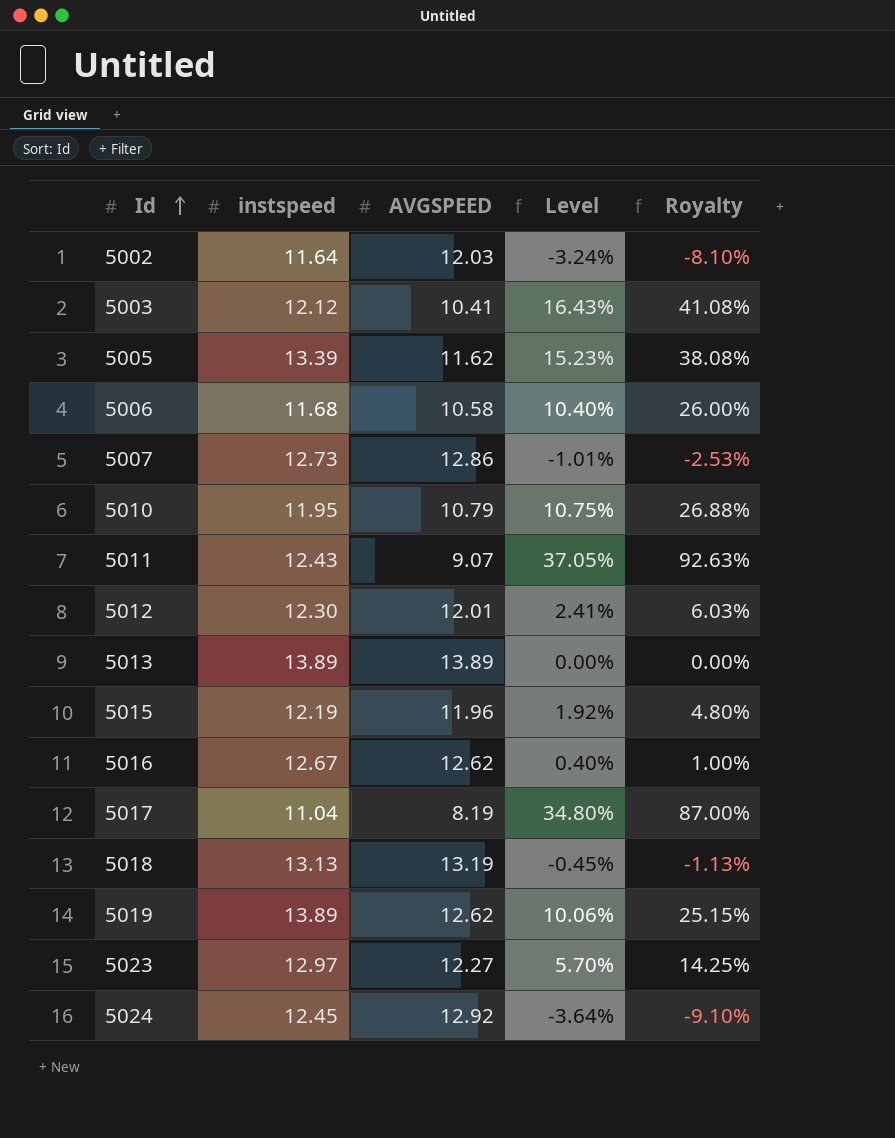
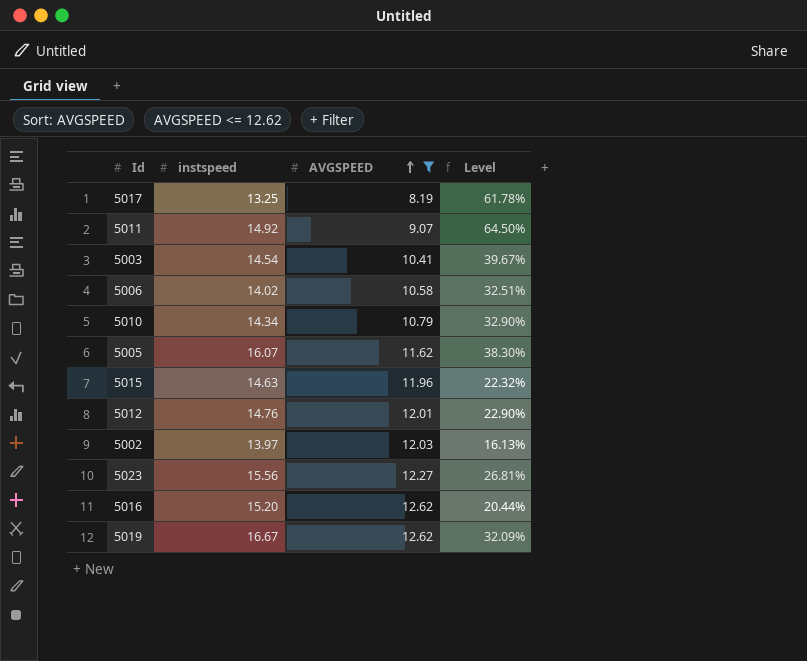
filter: none -> AVGSPEED <= 12.62
row order: Id ascending -> AVGSPEED ascending
column Royalty | formula: [Level] * 2.5 -> none
5017 | instspeed: 11.04 -> 13.25
5017 | Level: 34.80% -> 61.78%
5011 | instspeed: 12.43 -> 14.92
5011 | Level: 37.05% -> 64.50%
5003 | instspeed: 12.12 -> 14.54
5003 | Level: 16.43% -> 39.67%
5006 | instspeed: 11.68 -> 14.02
5006 | Level: 10.40% -> 32.51%
5010 | instspeed: 11.95 -> 14.34
5010 | Level: 10.75% -> 32.90%
5005 | instspeed: 13.39 -> 16.07
5005 | Level: 15.23% -> 38.30%
5015 | instspeed: 12.19 -> 14.63
5015 | Level: 1.92% -> 22.32%
5012 | instspeed: 12.30 -> 14.76
5012 | Level: 2.41% -> 22.90%
5002 | instspeed: 11.64 -> 13.97
5002 | Level: -3.24% -> 16.13%
5023 | instspeed: 12.97 -> 15.56
5023 | Level: 5.70% -> 26.81%
5016 | instspeed: 12.67 -> 15.20
5016 | Level: 0.40% -> 20.44%
5019 | instspeed: 13.89 -> 16.67
5019 | Level: 10.06% -> 32.09%

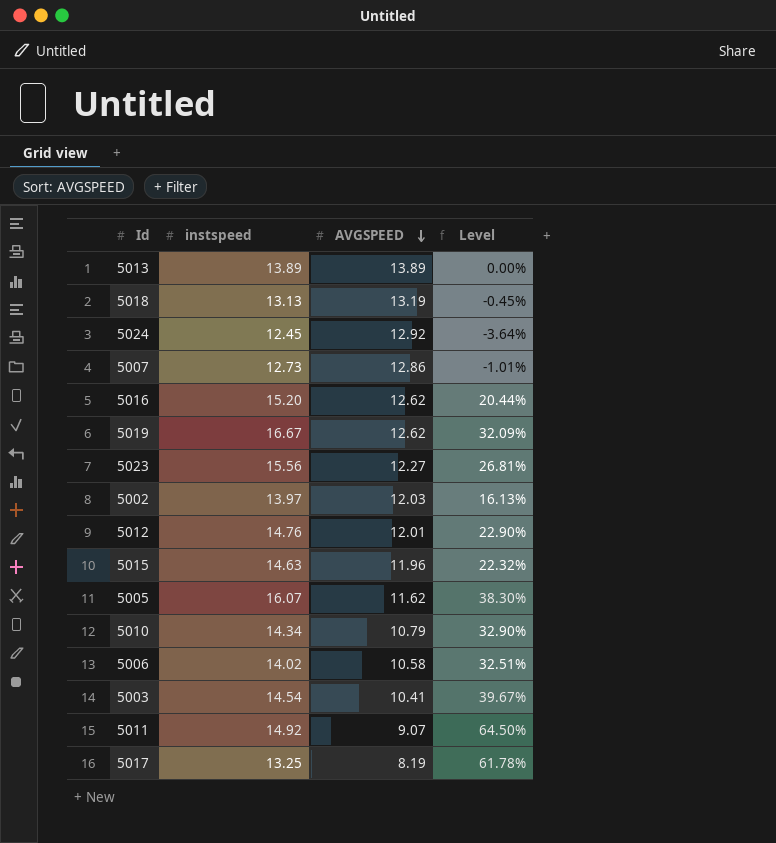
filter: AVGSPEED <= 12.62 -> none
row order: AVGSPEED ascending -> AVGSPEED descending

